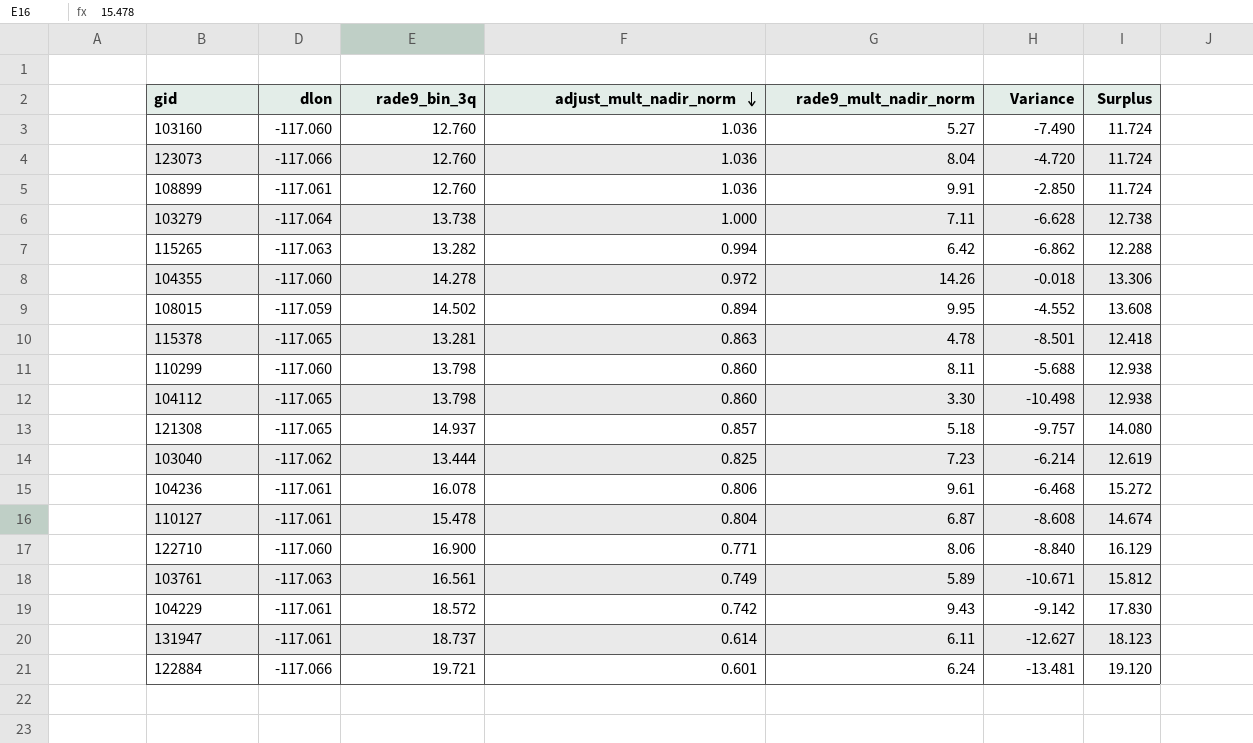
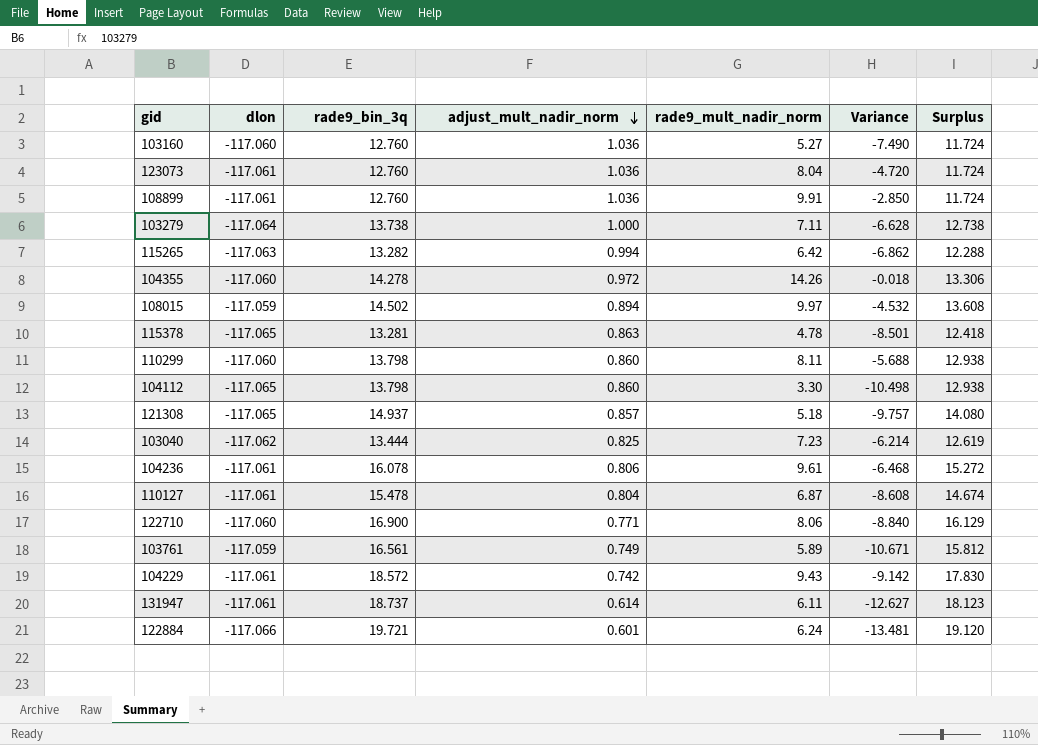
123073 | dlon: -117.066 -> -117.061
108015 | rade9_mult_nadir_norm: 9.95 -> 9.97
108015 | Variance: -4.552 -> -4.532
103761 | dlon: -117.063 -> -117.059

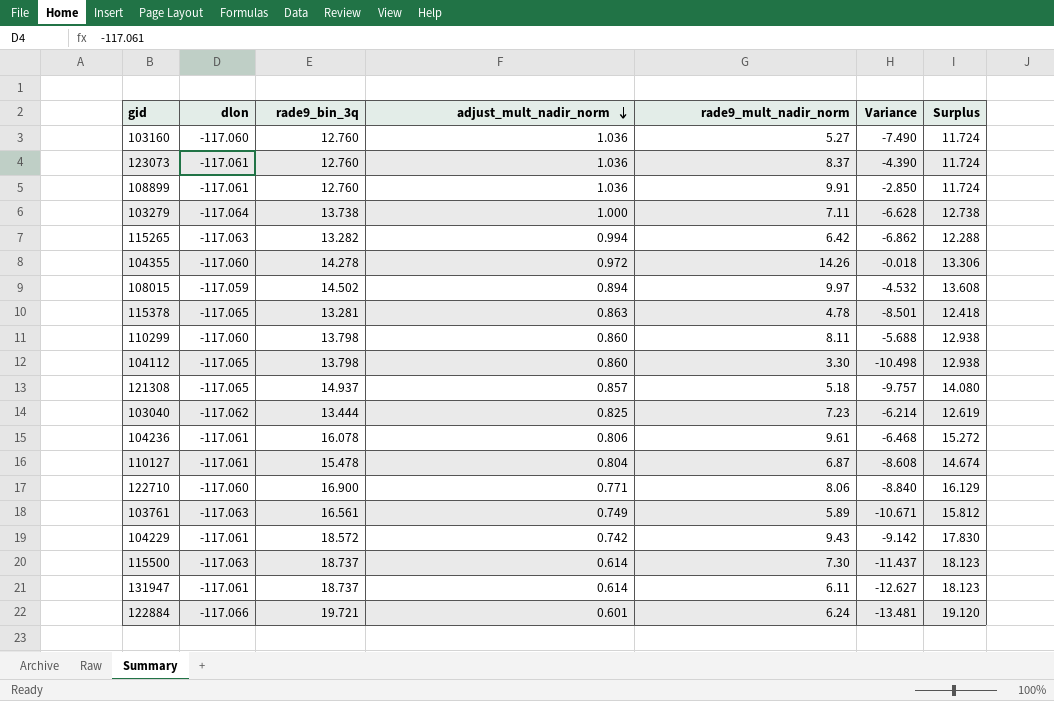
123073 | rade9_mult_nadir_norm: 8.04 -> 8.37
123073 | Variance: -4.720 -> -4.390
103761 | dlon: -117.059 -> -117.063
row 115500: none -> -117.063 | 18.737 | 0.614 | 7.30 | -11.437 | 18.123

